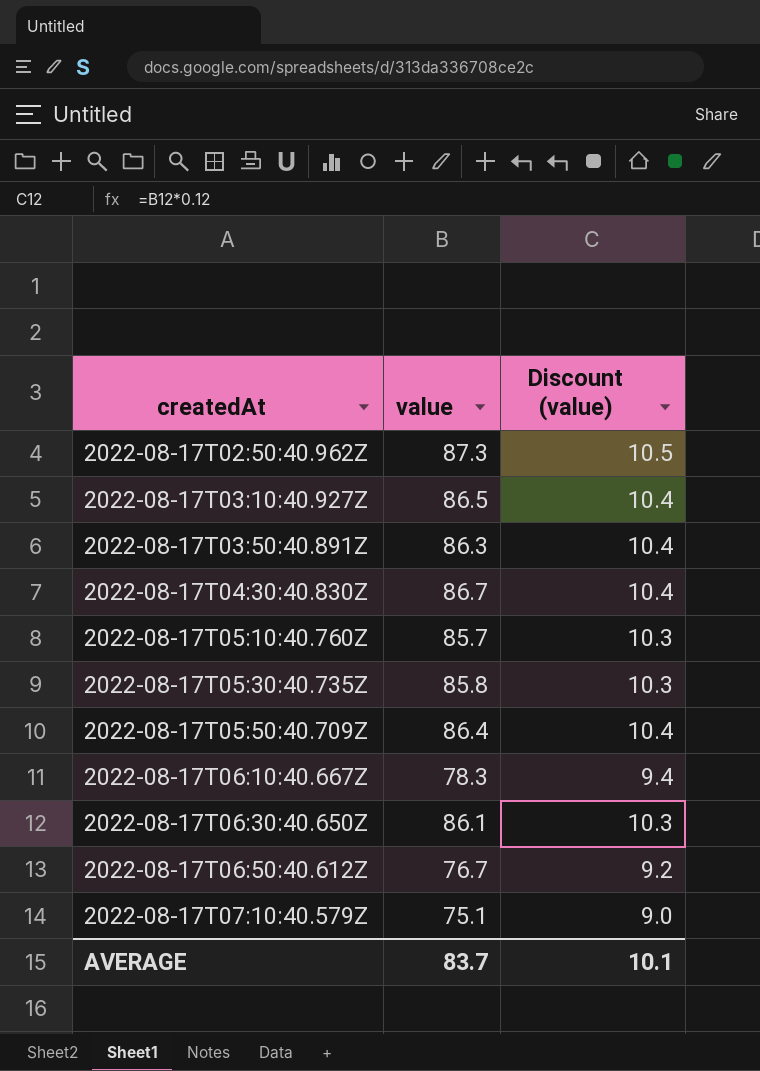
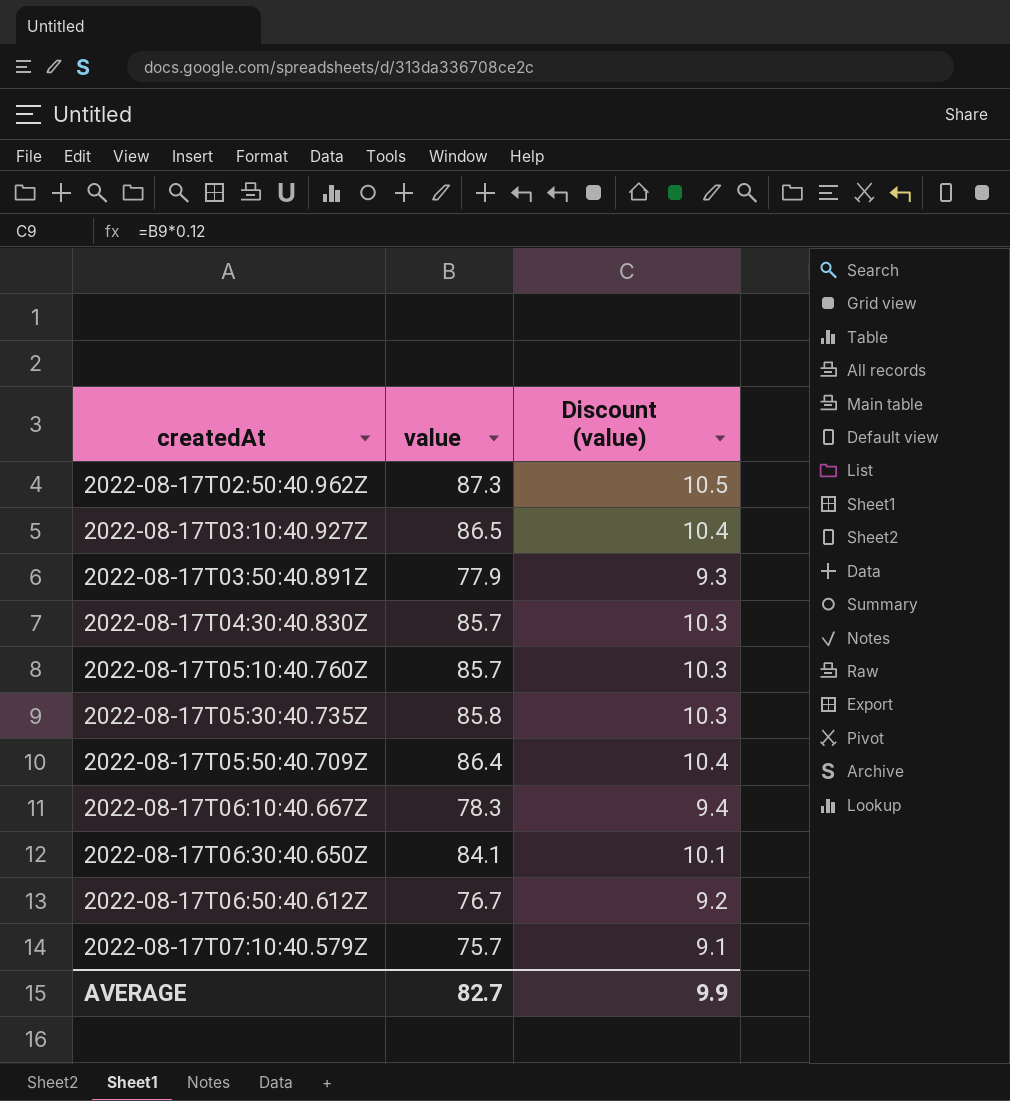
2022-08-17T03:50:40.891Z | value: 86.3 -> 77.9
2022-08-17T03:50:40.891Z | Discount (value): 10.4 -> 9.3
2022-08-17T04:30:40.830Z | value: 86.7 -> 85.7
2022-08-17T04:30:40.830Z | Discount (value): 10.4 -> 10.3
2022-08-17T06:30:40.650Z | value: 86.1 -> 84.1
2022-08-17T06:30:40.650Z | Discount (value): 10.3 -> 10.1
2022-08-17T07:10:40.579Z | value: 75.1 -> 75.7
2022-08-17T07:10:40.579Z | Discount (value): 9.0 -> 9.1
AVERAGE | value: 83.7 -> 82.7
AVERAGE | Discount (value): 10.1 -> 9.9

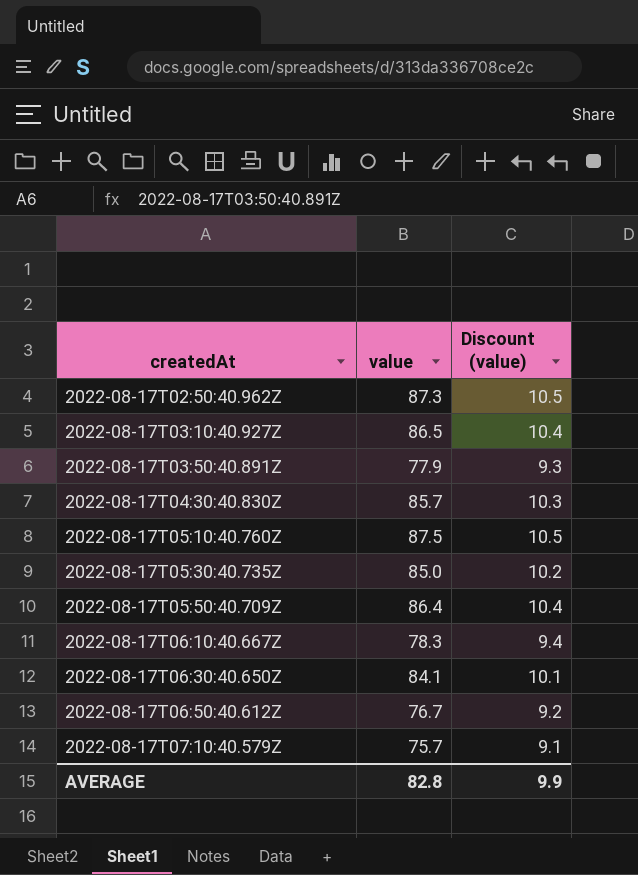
2022-08-17T05:10:40.760Z | value: 85.7 -> 87.5
2022-08-17T05:10:40.760Z | Discount (value): 10.3 -> 10.5
2022-08-17T05:30:40.735Z | value: 85.8 -> 85.0
2022-08-17T05:30:40.735Z | Discount (value): 10.3 -> 10.2
AVERAGE | value: 82.7 -> 82.8

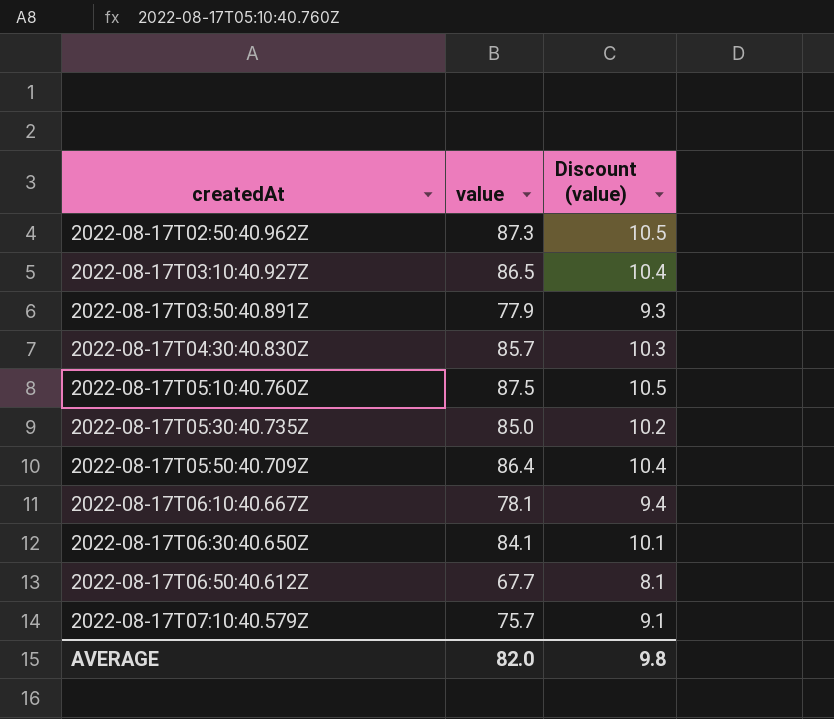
2022-08-17T06:10:40.667Z | value: 78.3 -> 78.1
2022-08-17T06:50:40.612Z | value: 76.7 -> 67.7
2022-08-17T06:50:40.612Z | Discount (value): 9.2 -> 8.1
AVERAGE | value: 82.8 -> 82.0
AVERAGE | Discount (value): 9.9 -> 9.8

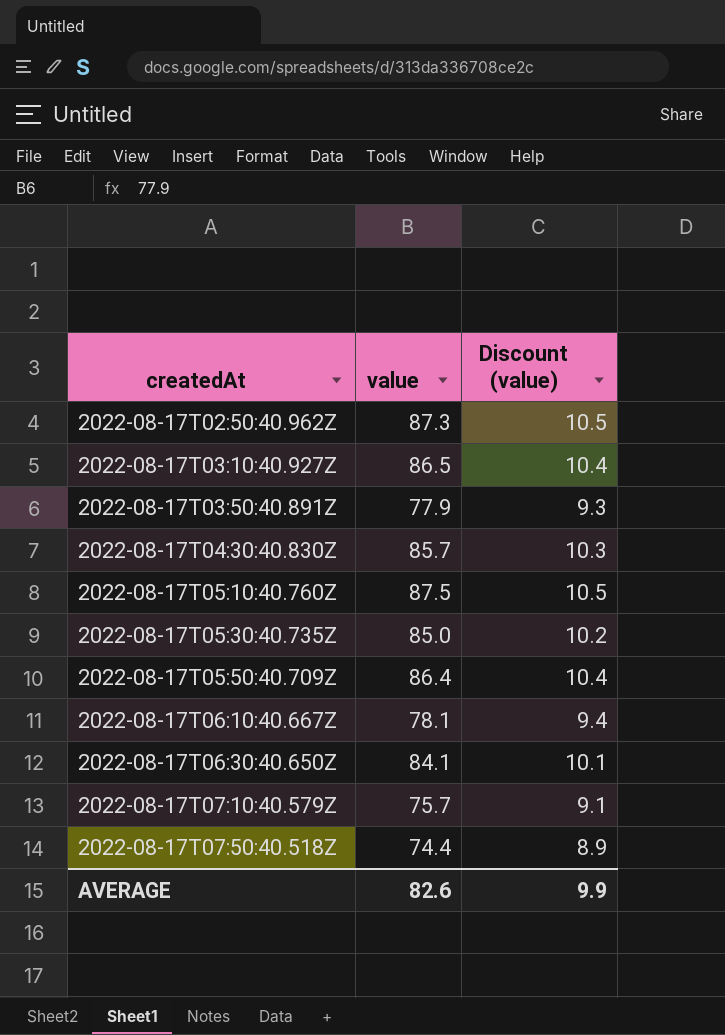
row 2022-08-17T06:50:40.612Z: 67.7 | 8.1 -> none
row 2022-08-17T07:50:40.518Z: none -> 74.4 | 8.9
AVERAGE | value: 82.0 -> 82.6
AVERAGE | Discount (value): 9.8 -> 9.9

